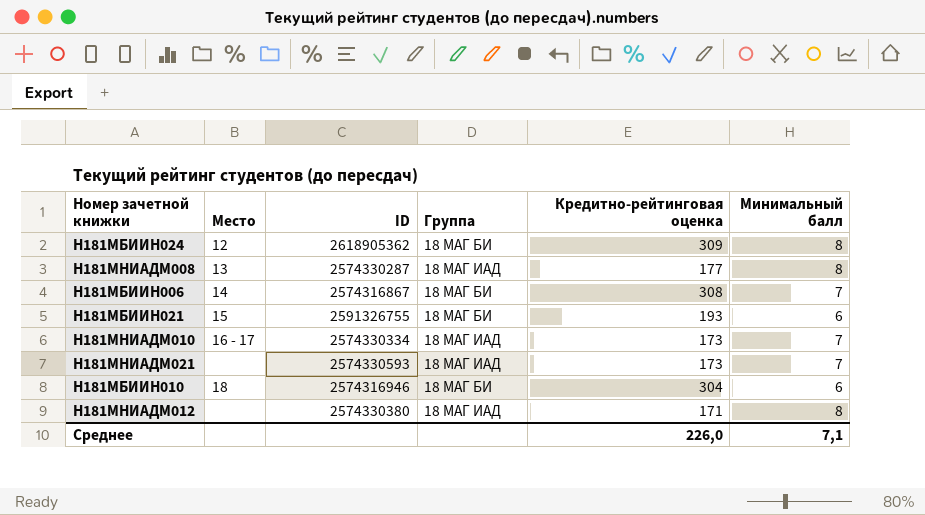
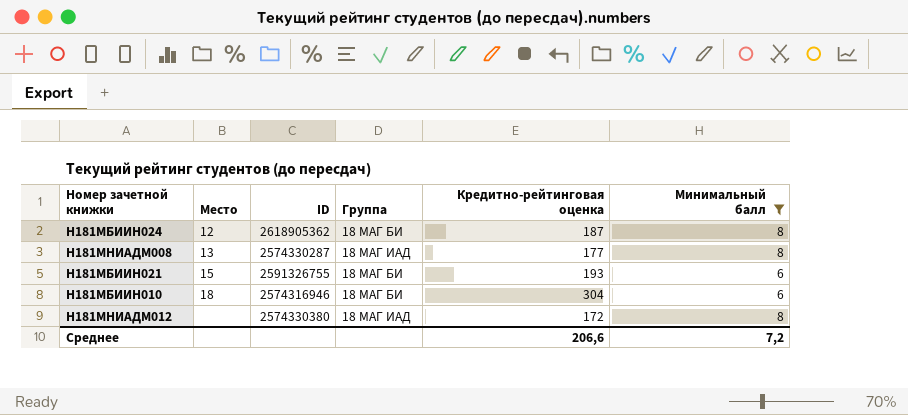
filter: none -> Минимальный балл != 7
Н181МБИИН024 | Кредитно-рейтинговая оценка: 309 -> 187
Н181МНИАДМ012 | Кредитно-рейтинговая оценка: 171 -> 172
Среднее | Кредитно-рейтинговая оценка: 226,0 -> 206,6
Среднее | Минимальный балл: 7,1 -> 7,2

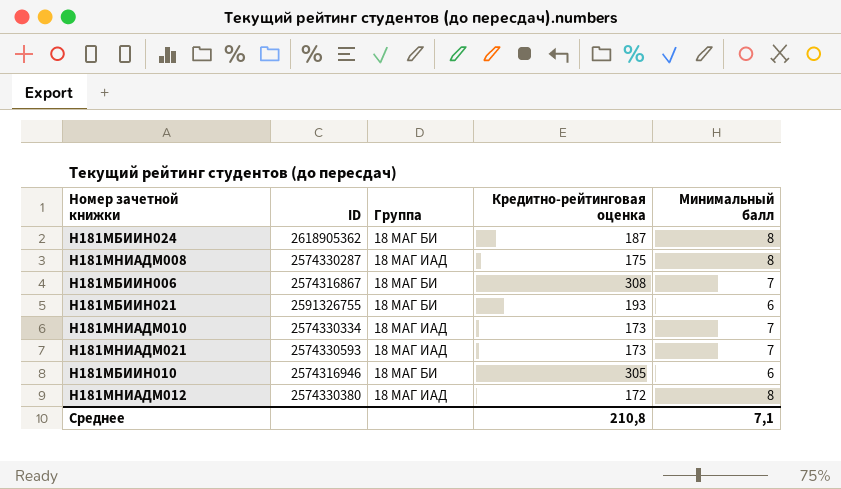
filter: Минимальный балл != 7 -> none
column Место | position: 2 -> none
Н181МНИАДМ008 | Кредитно-рейтинговая оценка: 177 -> 175
Н181МБИИН010 | Кредитно-рейтинговая оценка: 304 -> 305
Среднее | Кредитно-рейтинговая оценка: 206,6 -> 210,8
Среднее | Минимальный балл: 7,2 -> 7,1

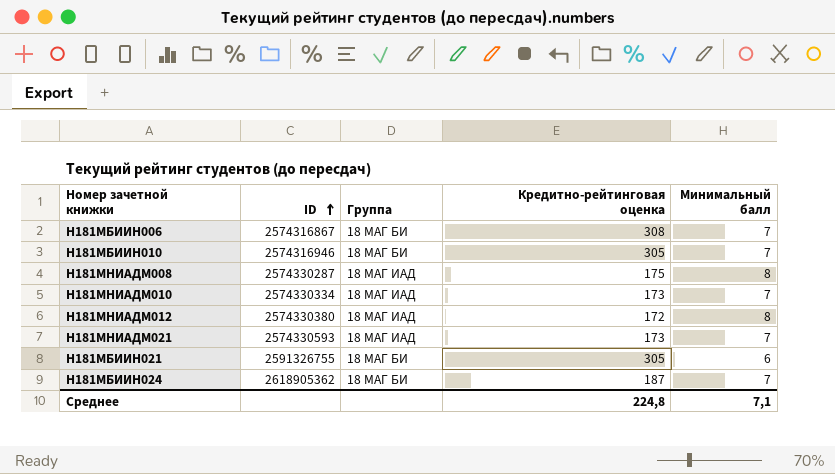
row order: none -> ID ascending
Н181МБИИН010 | Минимальный балл: 6 -> 7
Н181МБИИН021 | Кредитно-рейтинговая оценка: 193 -> 305
Н181МБИИН024 | Минимальный балл: 8 -> 7
Среднее | Кредитно-рейтинговая оценка: 210,8 -> 224,8

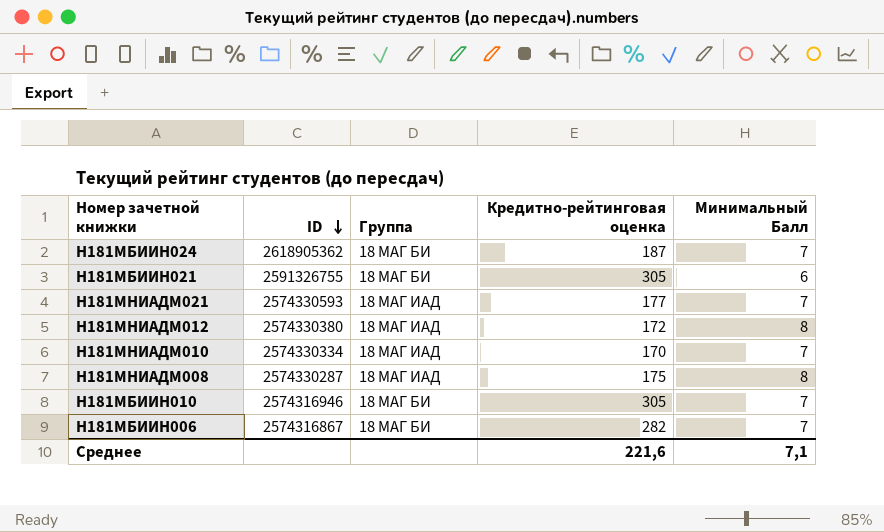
row order: ID ascending -> ID descending
column name: Минимальный балл -> Минимальный Балл
Н181МНИАДМ021 | Кредитно-рейтинговая оценка: 173 -> 177
Н181МНИАДМ010 | Кредитно-рейтинговая оценка: 173 -> 170
Н181МБИИН006 | Кредитно-рейтинговая оценка: 308 -> 282
Среднее | Кредитно-рейтинговая оценка: 224,8 -> 221,6

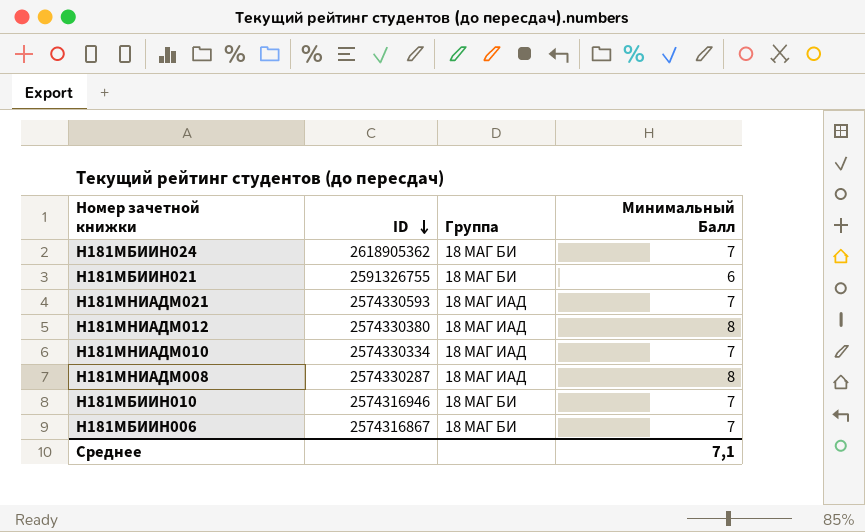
column Кредитно-рейтинговая оценка | position: 4 -> none

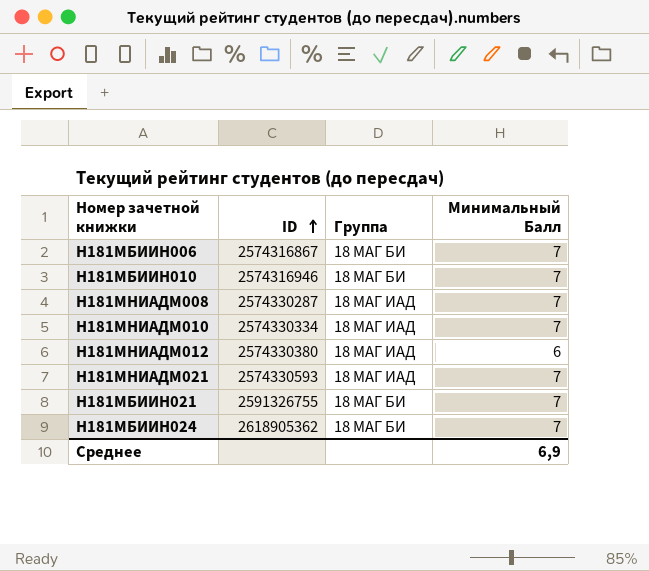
row order: ID descending -> ID ascending
Н181МНИАДМ008 | Минимальный Балл: 8 -> 7
Н181МНИАДМ012 | Минимальный Балл: 8 -> 6
Н181МБИИН021 | Минимальный Балл: 6 -> 7
Среднее | Минимальный Балл: 7,1 -> 6,9

